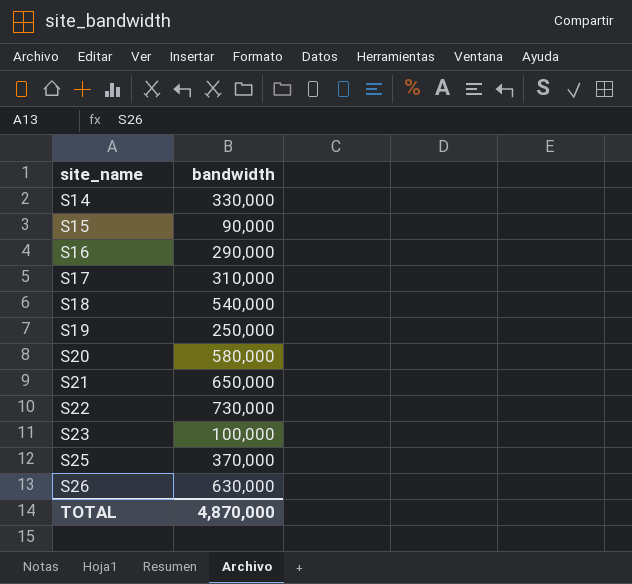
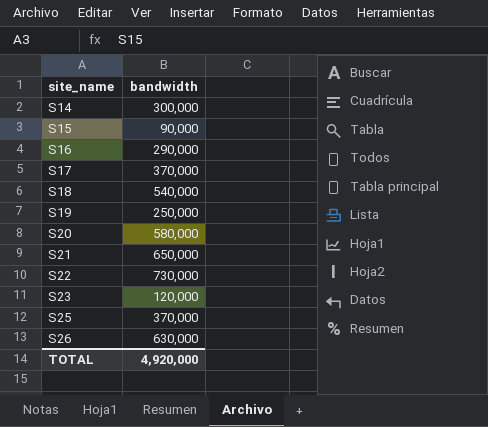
S14 | bandwidth: 330,000 -> 300,000
S17 | bandwidth: 310,000 -> 370,000
S23 | bandwidth: 100,000 -> 120,000
TOTAL | bandwidth: 4,870,000 -> 4,920,000

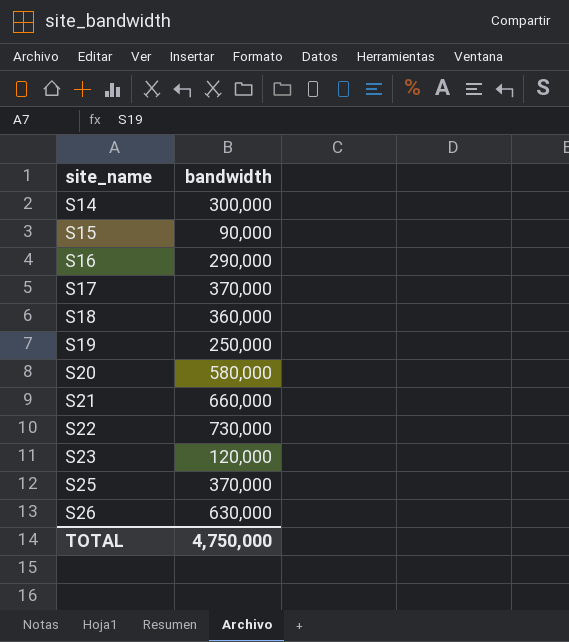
S18 | bandwidth: 540,000 -> 360,000
S21 | bandwidth: 650,000 -> 660,000
TOTAL | bandwidth: 4,920,000 -> 4,750,000

